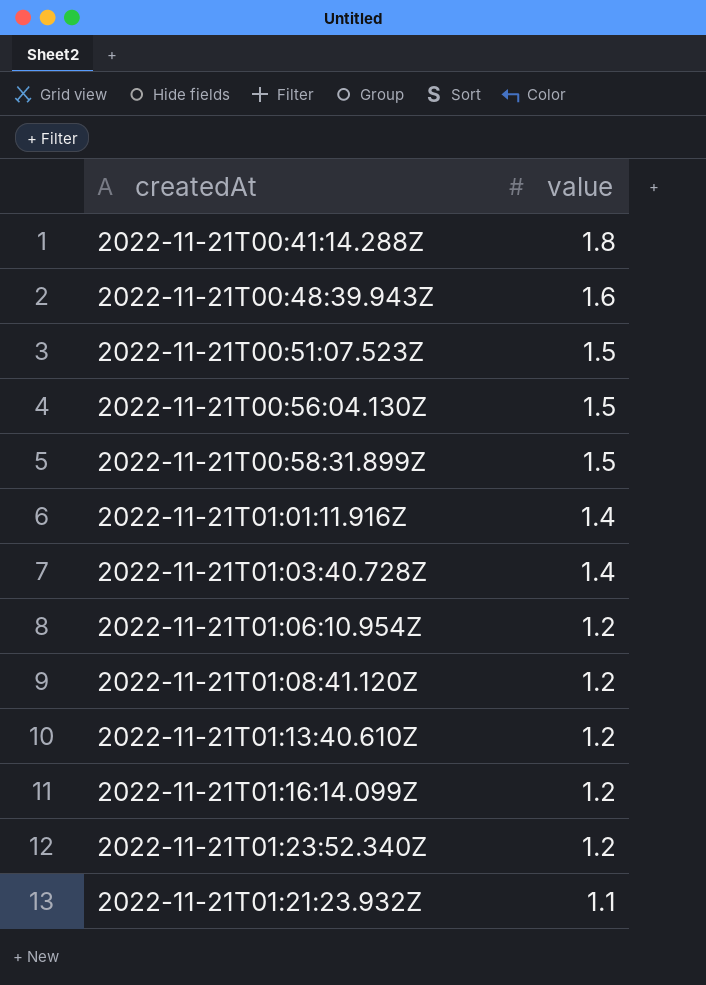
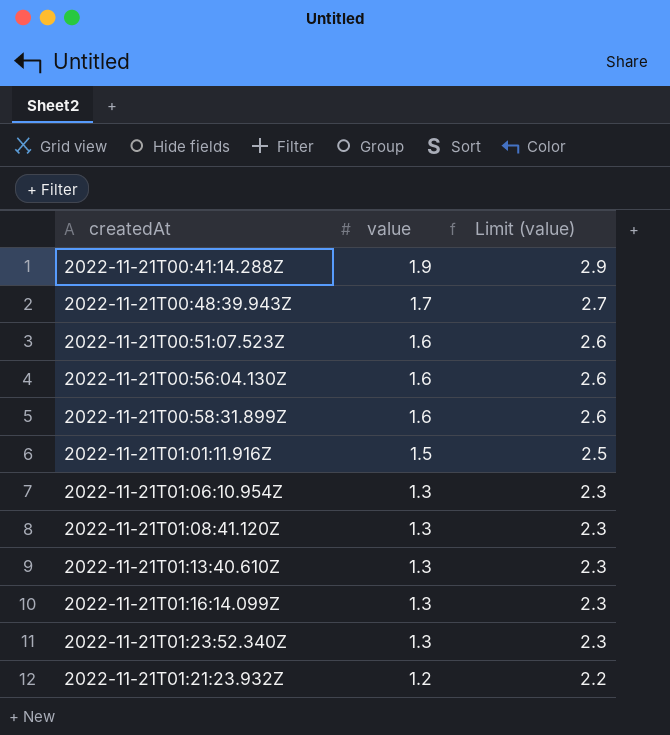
column Limit (value) | formula: none -> [value] + 1
row 2022-11-21T01:03:40.728Z: 1.4 -> none
2022-11-21T00:41:14.288Z | value: 1.8 -> 1.9
2022-11-21T00:48:39.943Z | value: 1.6 -> 1.7
2022-11-21T00:51:07.523Z | value: 1.5 -> 1.6
2022-11-21T00:56:04.130Z | value: 1.5 -> 1.6
2022-11-21T00:58:31.899Z | value: 1.5 -> 1.6
2022-11-21T01:01:11.916Z | value: 1.4 -> 1.5
2022-11-21T01:06:10.954Z | value: 1.2 -> 1.3
2022-11-21T01:08:41.120Z | value: 1.2 -> 1.3
2022-11-21T01:13:40.610Z | value: 1.2 -> 1.3
2022-11-21T01:16:14.099Z | value: 1.2 -> 1.3
2022-11-21T01:23:52.340Z | value: 1.2 -> 1.3
2022-11-21T01:21:23.932Z | value: 1.1 -> 1.2

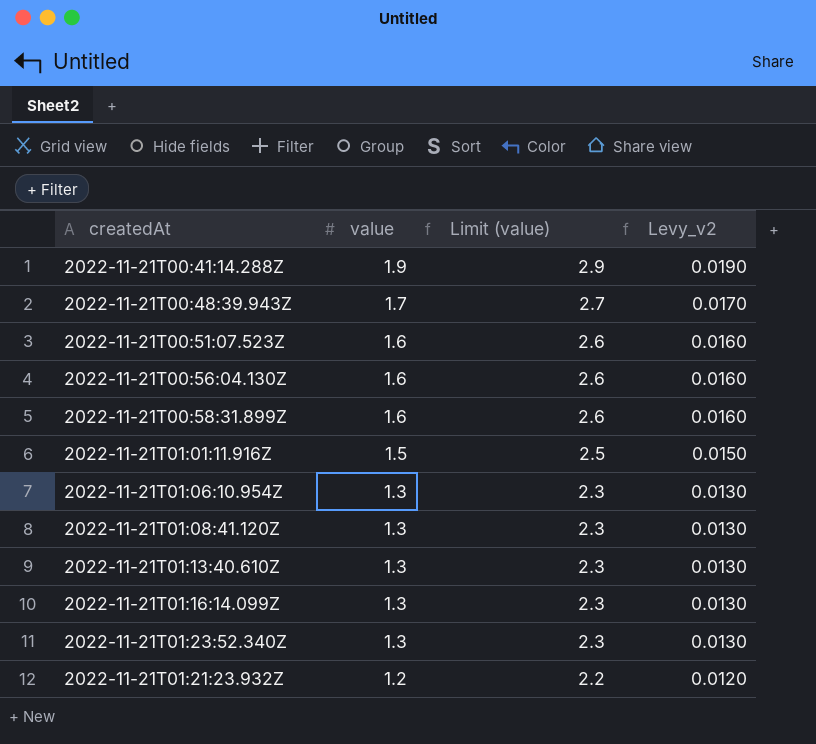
column Levy_v2 | formula: none -> [value] * 0.01

